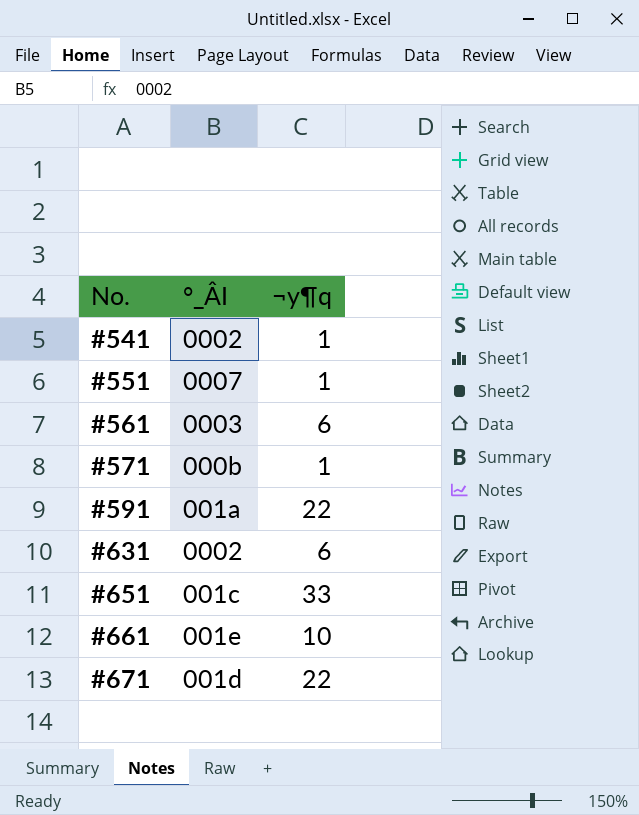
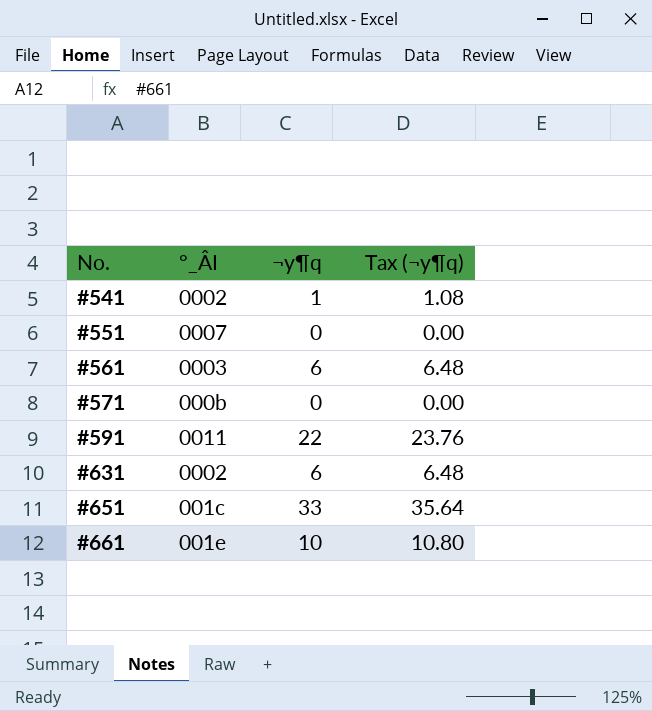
column Tax (¬y¶q) | formula: none -> [¬y¶q] * 1.08
row #671: 001d | 22 -> none
#551 | ¬y¶q: 1 -> 0
#571 | ¬y¶q: 1 -> 0
#591 | °_ÂI: 001a -> 0011

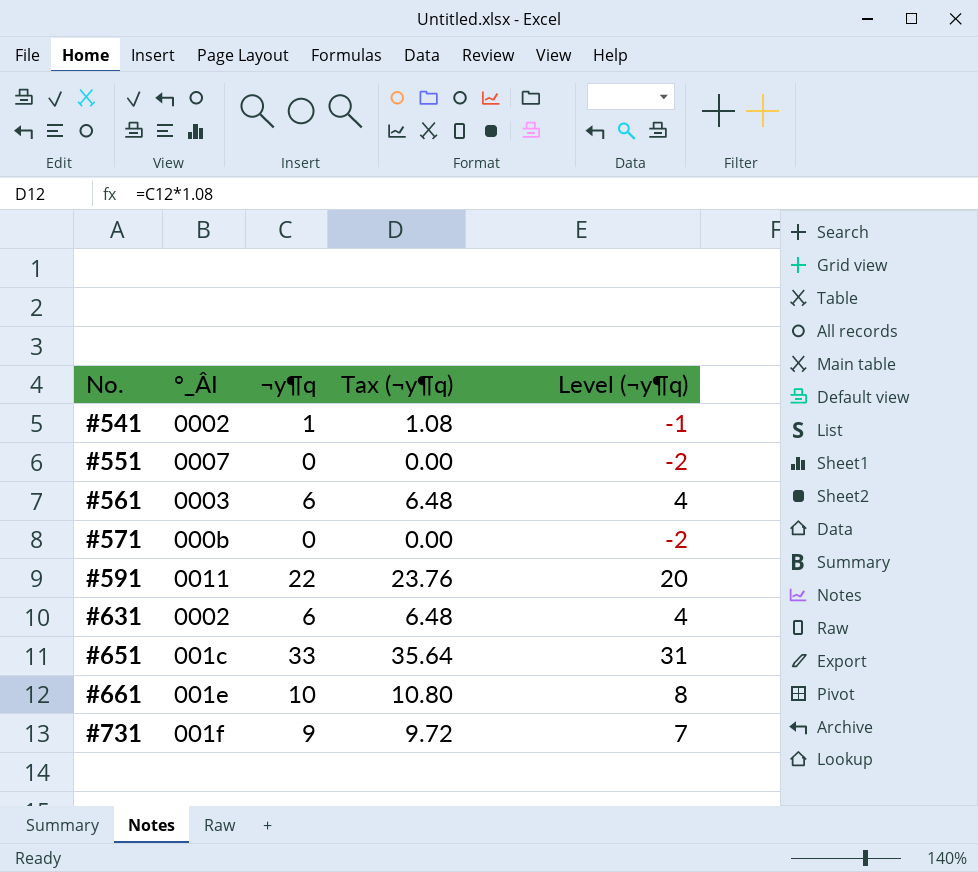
column Level (¬y¶q) | formula: none -> [¬y¶q] - 2
row #731: none -> 001f | 9 | 9.72 | 7

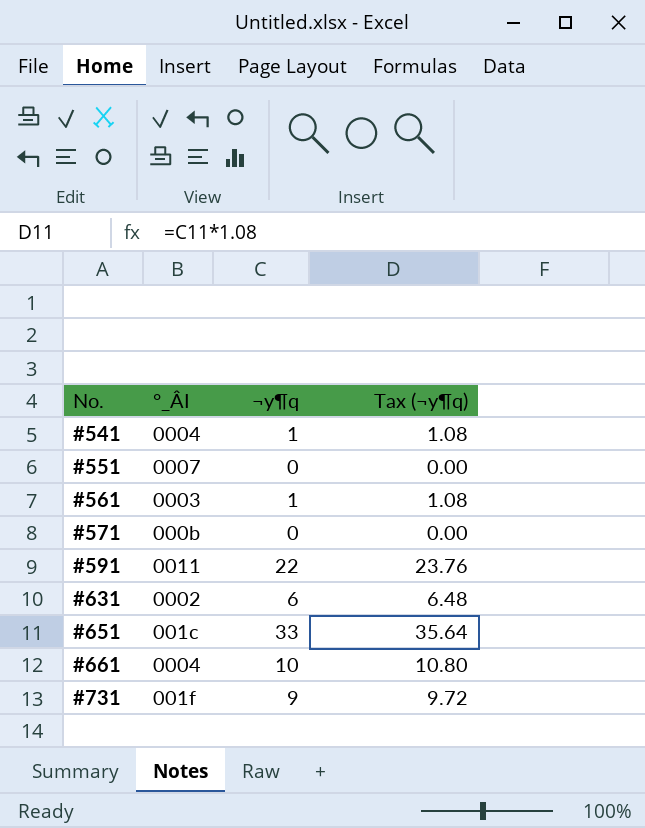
column Level (¬y¶q) | formula: [¬y¶q] - 2 -> none
#541 | °_ÂI: 0002 -> 0004
#561 | ¬y¶q: 6 -> 1
#561 | Tax (¬y¶q): 6.48 -> 1.08
#661 | °_ÂI: 001e -> 0004

